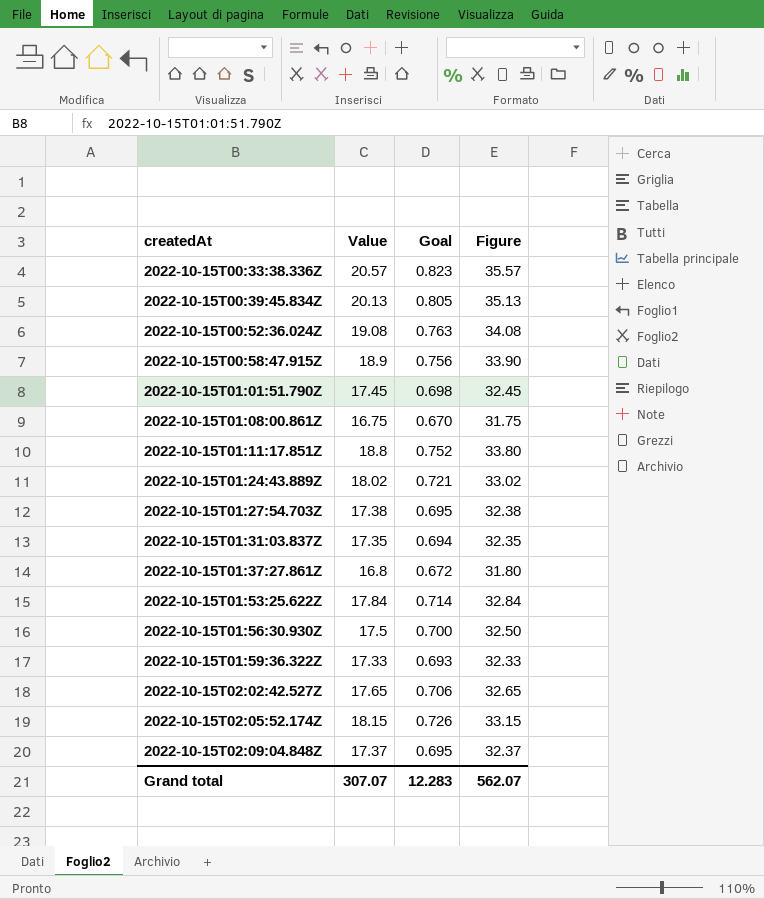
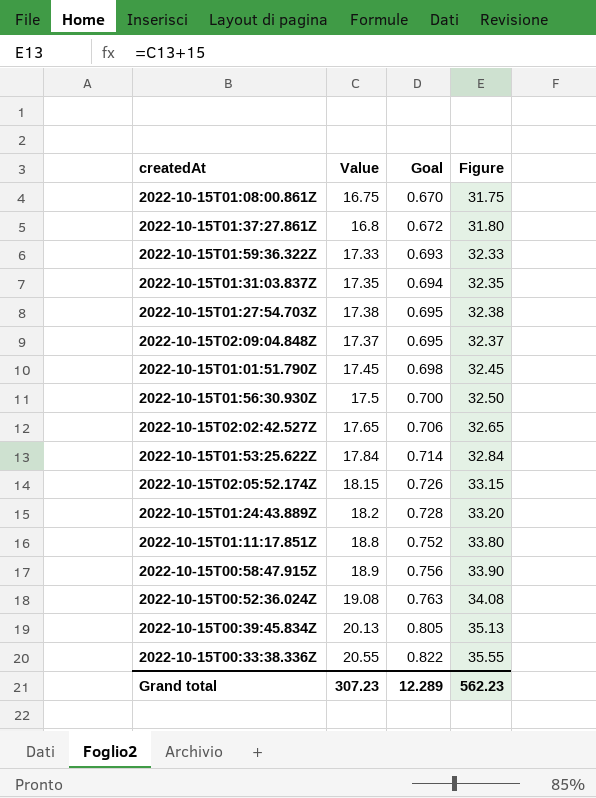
row order: createdAt ascending -> Goal ascending
2022-10-15T01:24:43.889Z | Value: 18.02 -> 18.2
2022-10-15T01:24:43.889Z | Goal: 0.721 -> 0.728
2022-10-15T01:24:43.889Z | Figure: 33.02 -> 33.20
2022-10-15T00:33:38.336Z | Value: 20.57 -> 20.55
2022-10-15T00:33:38.336Z | Goal: 0.823 -> 0.822
2022-10-15T00:33:38.336Z | Figure: 35.57 -> 35.55
Grand total | Value: 307.07 -> 307.23
Grand total | Goal: 12.283 -> 12.289
Grand total | Figure: 562.07 -> 562.23

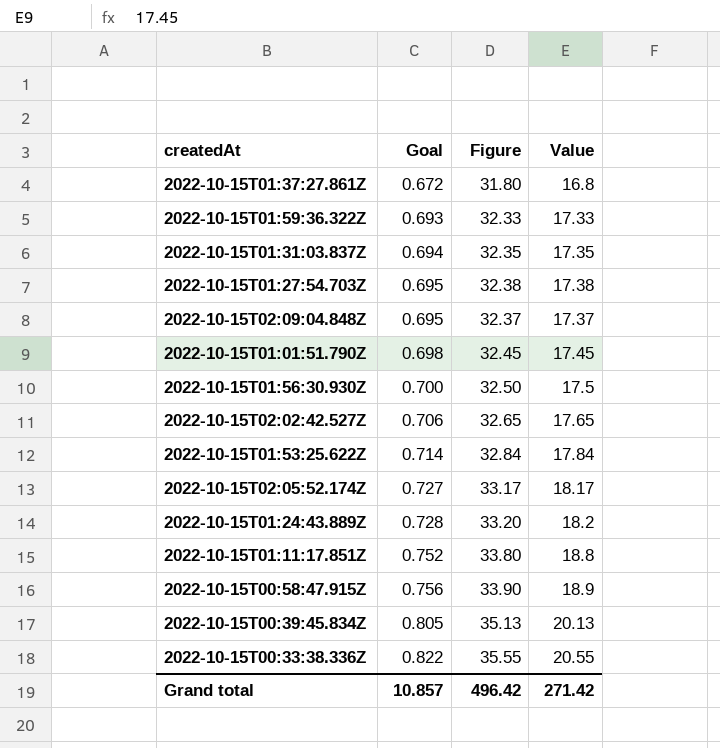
column Value | position: 2 -> 4
row 2022-10-15T01:08:00.861Z: 16.75 | 0.670 | 31.75 -> none
row 2022-10-15T00:52:36.024Z: 19.08 | 0.763 | 34.08 -> none
2022-10-15T02:05:52.174Z | Goal: 0.726 -> 0.727
2022-10-15T02:05:52.174Z | Figure: 33.15 -> 33.17
2022-10-15T02:05:52.174Z | Value: 18.15 -> 18.17
Grand total | Goal: 12.289 -> 10.857
Grand total | Figure: 562.23 -> 496.42
Grand total | Value: 307.23 -> 271.42

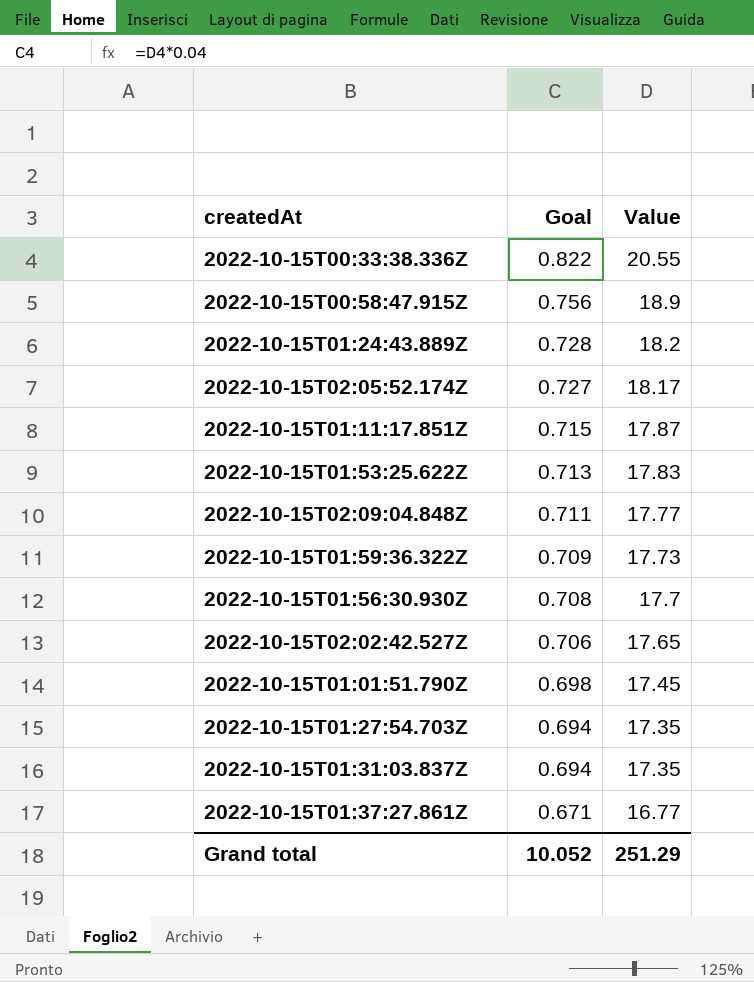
row order: Goal ascending -> Goal descending
column Figure | formula: [Value] + 15 -> none
row 2022-10-15T00:39:45.834Z: 0.805 | 35.13 | 20.13 -> none
2022-10-15T01:11:17.851Z | Goal: 0.752 -> 0.715
2022-10-15T01:11:17.851Z | Value: 18.8 -> 17.87
2022-10-15T01:53:25.622Z | Goal: 0.714 -> 0.713
2022-10-15T01:53:25.622Z | Value: 17.84 -> 17.83
2022-10-15T02:09:04.848Z | Goal: 0.695 -> 0.711
2022-10-15T02:09:04.848Z | Value: 17.37 -> 17.77
2022-10-15T01:59:36.322Z | Goal: 0.693 -> 0.709
2022-10-15T01:59:36.322Z | Value: 17.33 -> 17.73
2022-10-15T01:56:30.930Z | Goal: 0.700 -> 0.708
2022-10-15T01:56:30.930Z | Value: 17.5 -> 17.7
2022-10-15T01:27:54.703Z | Goal: 0.695 -> 0.694
2022-10-15T01:27:54.703Z | Value: 17.38 -> 17.35
2022-10-15T01:37:27.861Z | Goal: 0.672 -> 0.671
2022-10-15T01:37:27.861Z | Value: 16.8 -> 16.77
Grand total | Goal: 10.857 -> 10.052
Grand total | Value: 271.42 -> 251.29

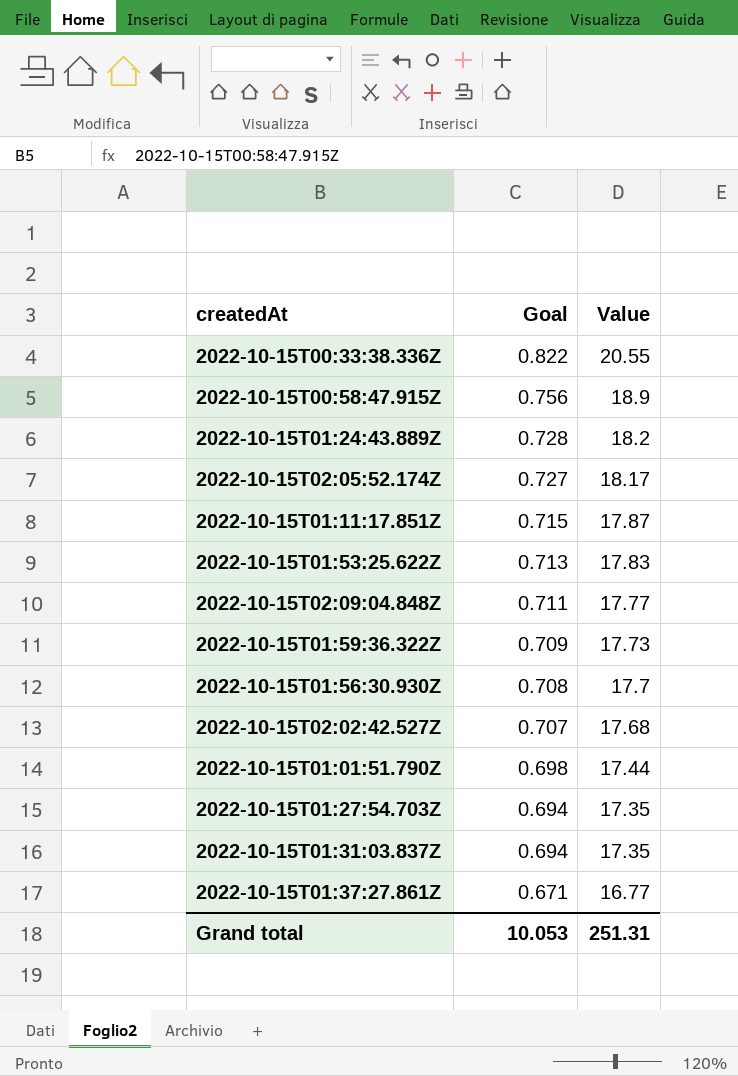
2022-10-15T02:02:42.527Z | Goal: 0.706 -> 0.707
2022-10-15T02:02:42.527Z | Value: 17.65 -> 17.68
2022-10-15T01:01:51.790Z | Value: 17.45 -> 17.44
Grand total | Goal: 10.052 -> 10.053
Grand total | Value: 251.29 -> 251.31

